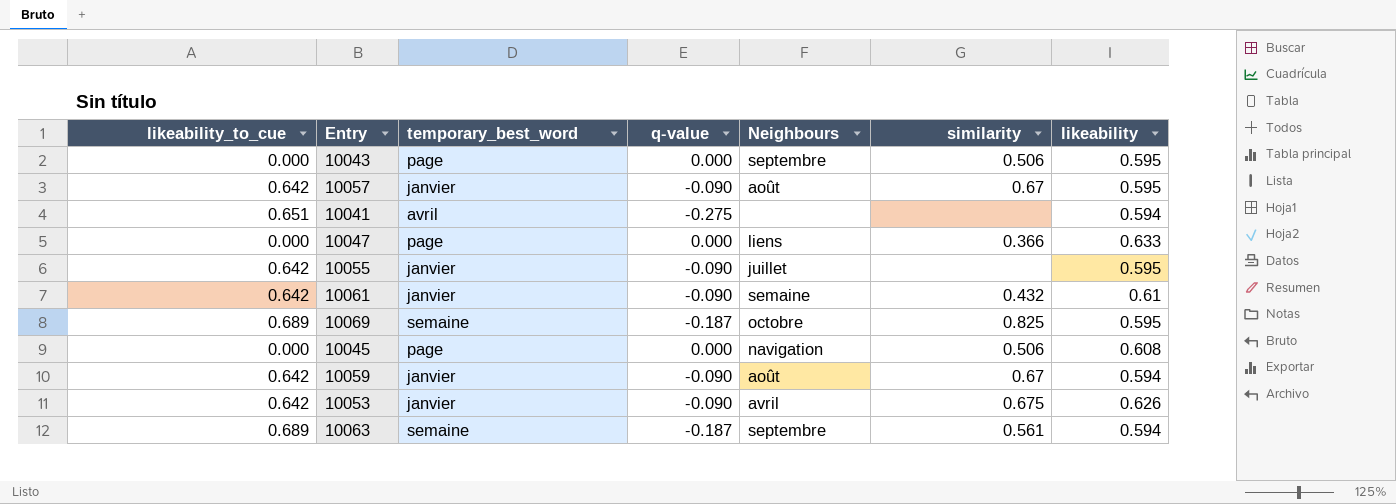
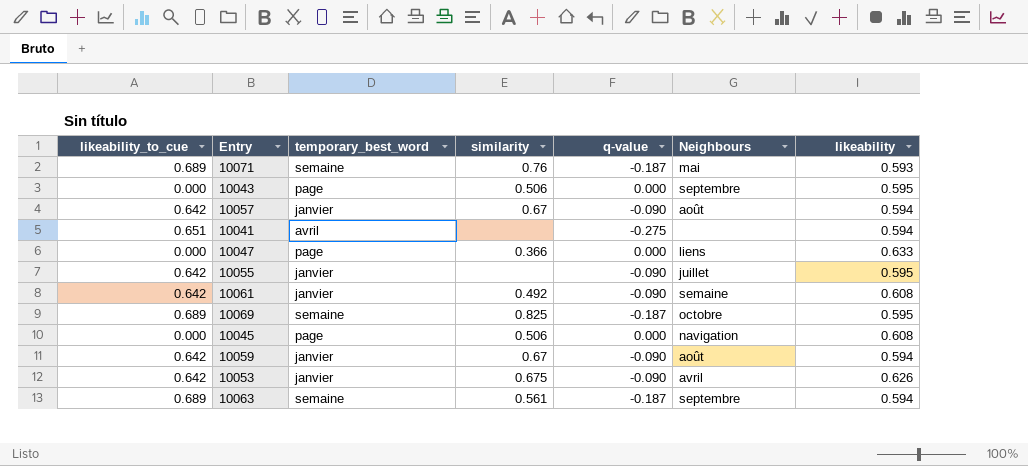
column similarity | position: 6 -> 4
row 10071: none -> 0.689 | semaine | 0.76 | -0.187 | mai | 0.593
10057 | likeability: 0.595 -> 0.594
10061 | similarity: 0.432 -> 0.492
10061 | likeability: 0.61 -> 0.608

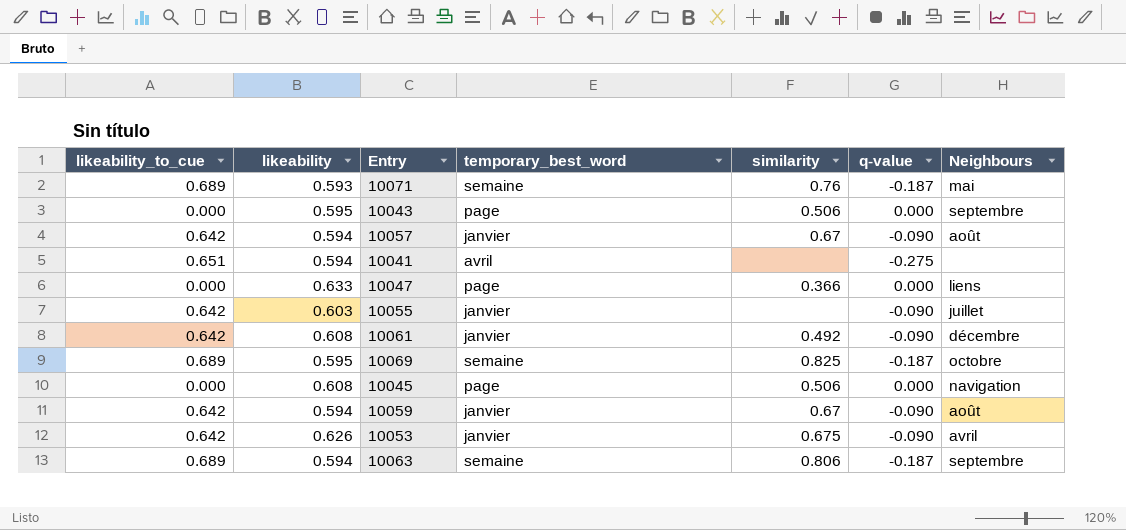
column likeability | position: 7 -> 2
10055 | likeability: 0.595 -> 0.603
10061 | Neighbours: semaine -> décembre
10063 | similarity: 0.561 -> 0.806

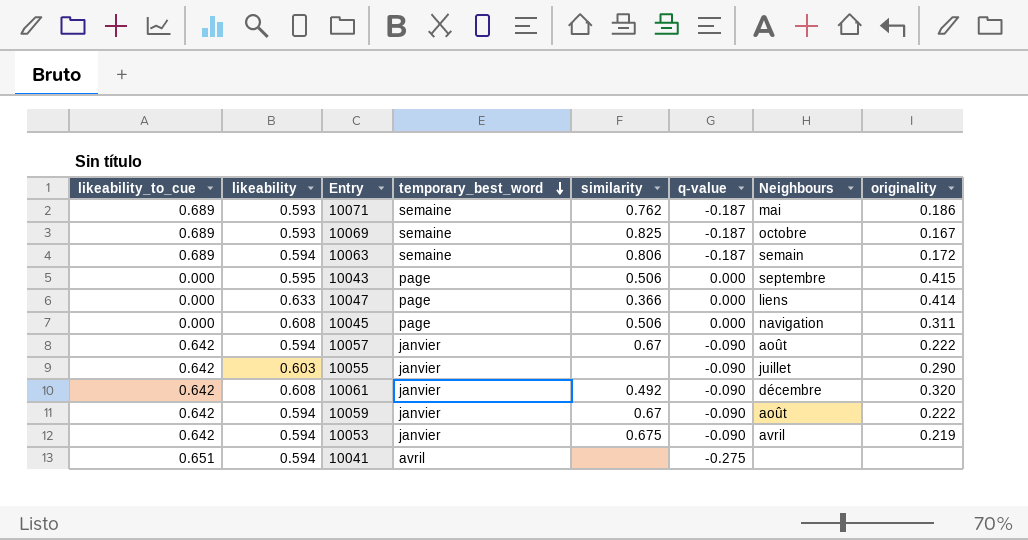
row order: none -> temporary_best_word descending
column originality | position: none -> 8
10071 | similarity: 0.76 -> 0.762
10069 | likeability: 0.595 -> 0.593
10063 | Neighbours: septembre -> semain
10053 | likeability: 0.626 -> 0.594

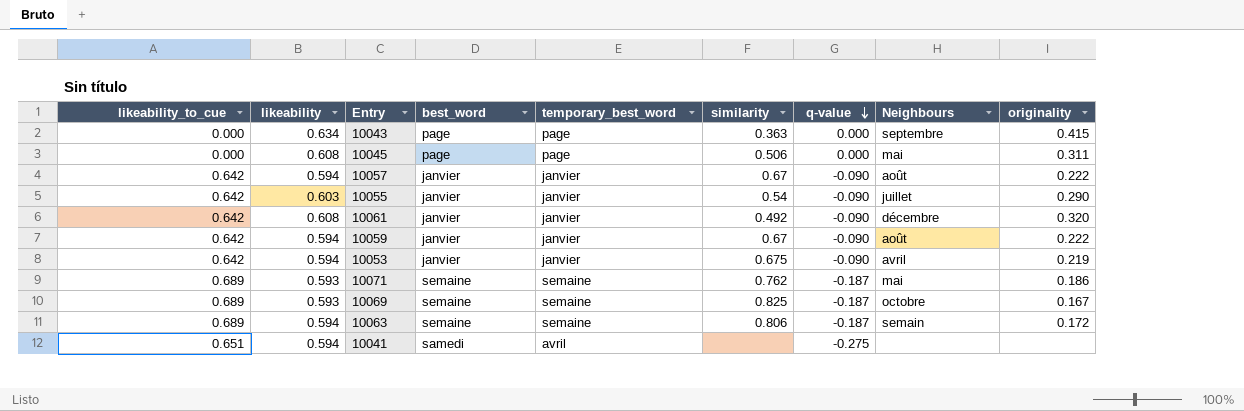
row order: temporary_best_word descending -> q-value descending
column best_word | position: none -> 4
row 10047: 0.000 | 0.633 | page | 0.366 | 0.000 | liens | 0.414 -> none
10043 | likeability: 0.595 -> 0.634
10043 | similarity: 0.506 -> 0.363
10045 | Neighbours: navigation -> mai
10055 | similarity: none -> 0.54

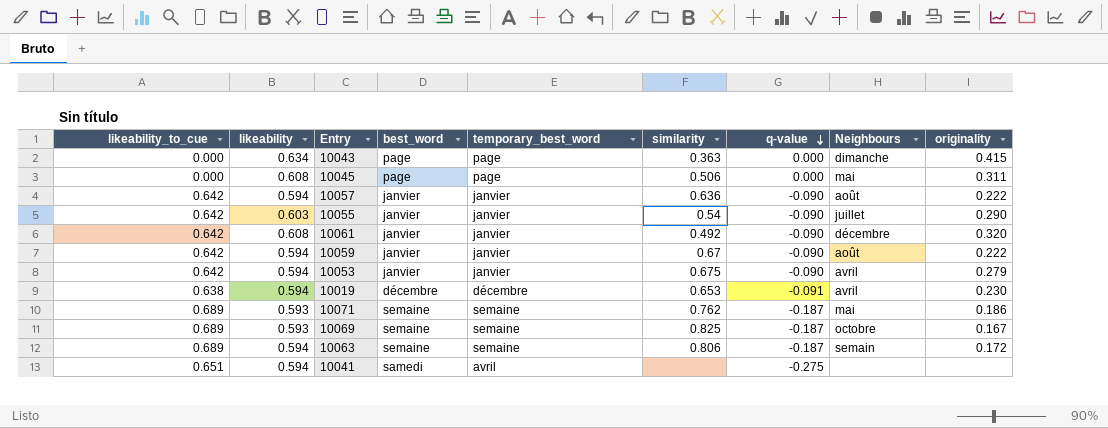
10043 | Neighbours: septembre -> dimanche
10057 | similarity: 0.67 -> 0.636
10053 | originality: 0.219 -> 0.279
row 10019: none -> 0.638 | 0.594 | décembre | décembre | 0.653 | -0.091 | avril | 0.230

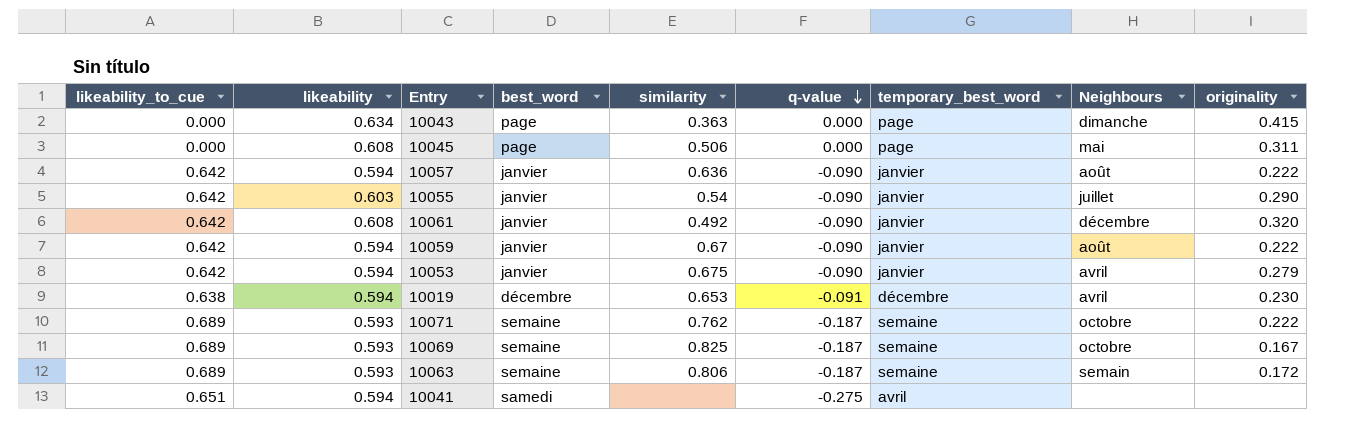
column temporary_best_word | position: 5 -> 7
10071 | Neighbours: mai -> octobre
10071 | originality: 0.186 -> 0.222
10063 | likeability: 0.594 -> 0.593

